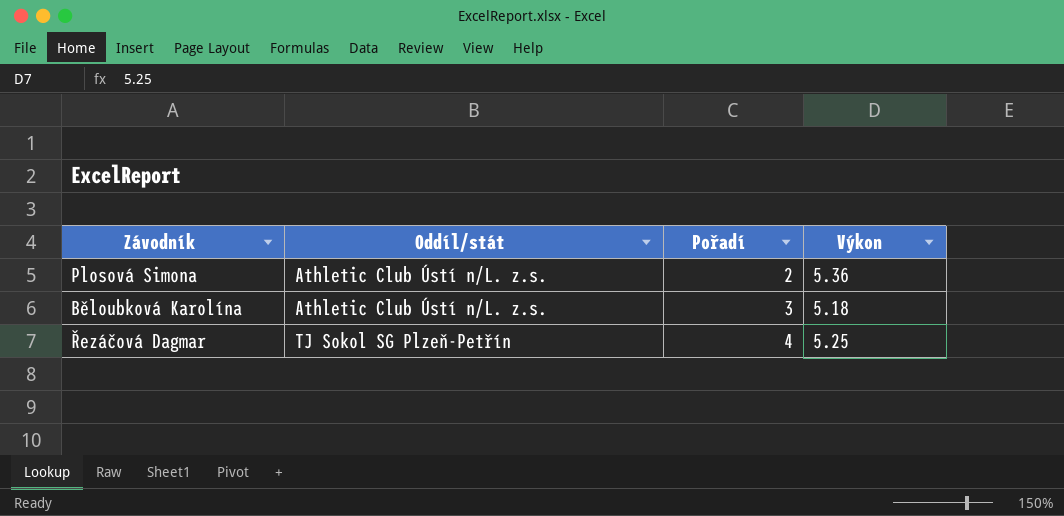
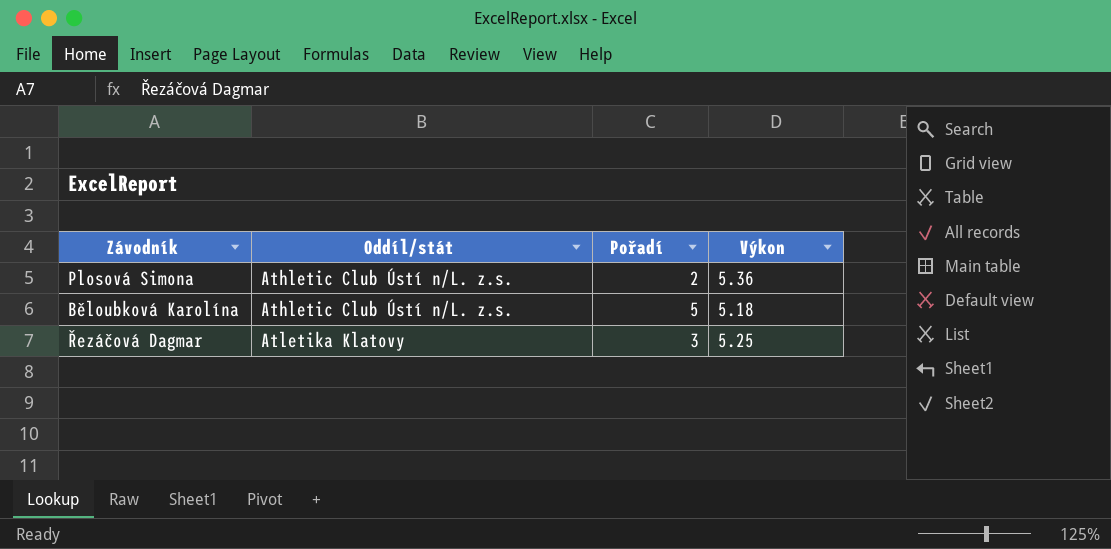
Běloubková Karolína | Pořadí: 3 -> 5
Řezáčová Dagmar | Oddíl/stát: TJ Sokol SG Plzeň-Petřín -> Atletika Klatovy
Řezáčová Dagmar | Pořadí: 4 -> 3

